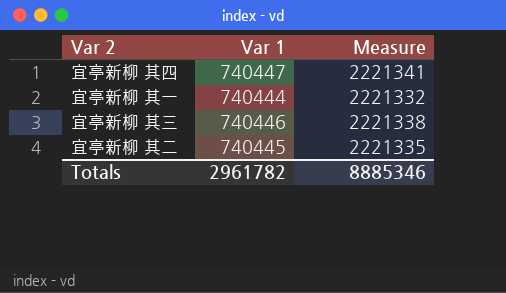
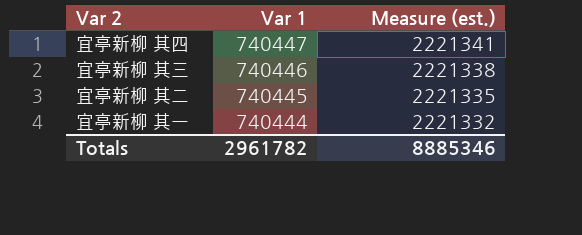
row order: none -> Var 1 descending
column name: Measure -> Measure (est.)

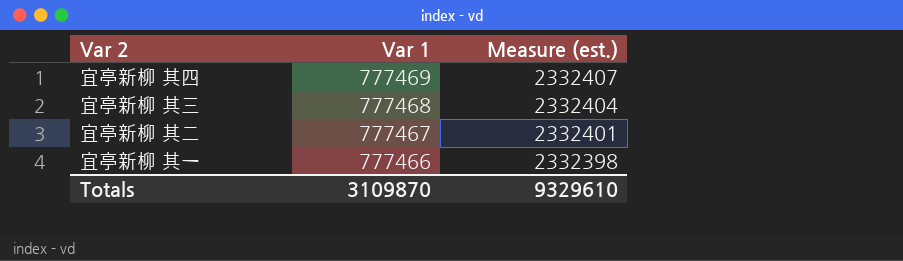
宜亭新柳 其四 | Var 1: 740447 -> 777469
宜亭新柳 其四 | Measure (est.): 2221341 -> 2332407
宜亭新柳 其三 | Var 1: 740446 -> 777468
宜亭新柳 其三 | Measure (est.): 2221338 -> 2332404
宜亭新柳 其二 | Var 1: 740445 -> 777467
宜亭新柳 其二 | Measure (est.): 2221335 -> 2332401
宜亭新柳 其一 | Var 1: 740444 -> 777466
宜亭新柳 其一 | Measure (est.): 2221332 -> 2332398
Totals | Var 1: 2961782 -> 3109870
Totals | Measure (est.): 8885346 -> 9329610

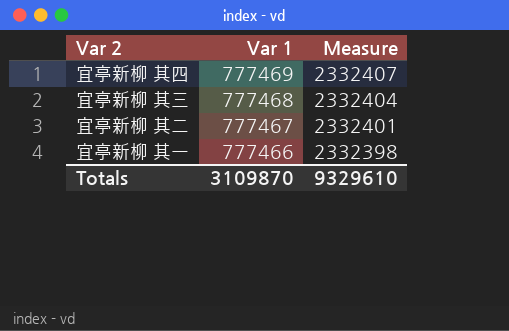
column name: Measure (est.) -> Measure

